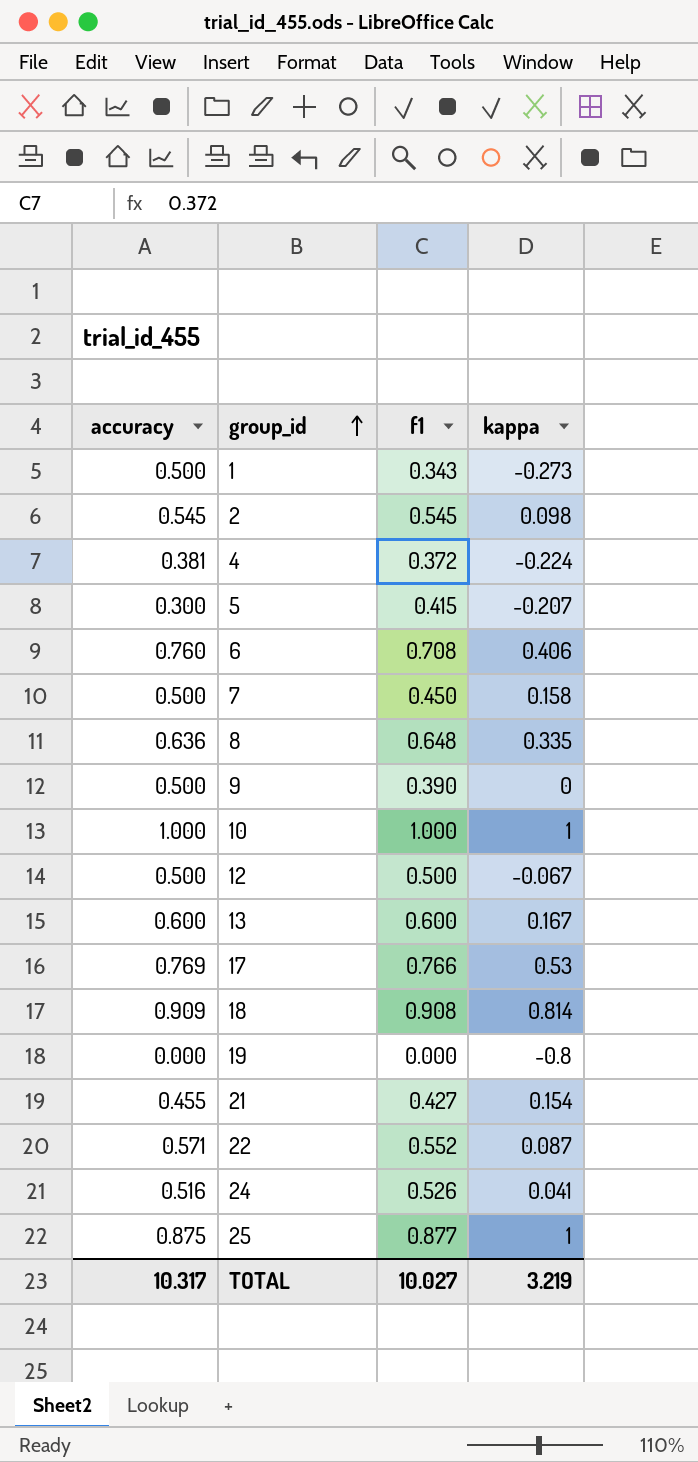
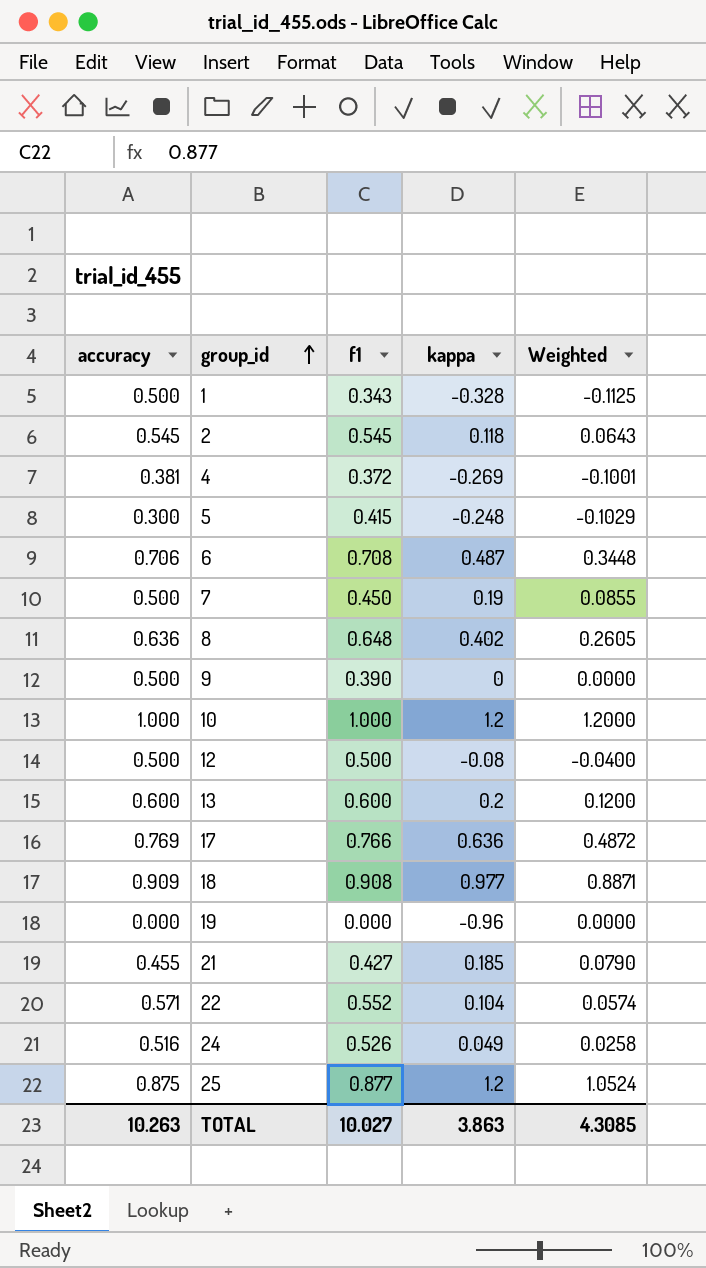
column Weighted | formula: none -> [f1] * [kappa]
1 | kappa: -0.273 -> -0.328
2 | kappa: 0.098 -> 0.118
4 | kappa: -0.224 -> -0.269
5 | kappa: -0.207 -> -0.248
6 | accuracy: 0.760 -> 0.706
6 | kappa: 0.406 -> 0.487
7 | kappa: 0.158 -> 0.19
8 | kappa: 0.335 -> 0.402
10 | kappa: 1 -> 1.2
12 | kappa: -0.067 -> -0.08
13 | kappa: 0.167 -> 0.2
17 | kappa: 0.53 -> 0.636
18 | kappa: 0.814 -> 0.977
19 | kappa: -0.8 -> -0.96
21 | kappa: 0.154 -> 0.185
22 | kappa: 0.087 -> 0.104
24 | kappa: 0.041 -> 0.049
25 | kappa: 1 -> 1.2
TOTAL | accuracy: 10.317 -> 10.263
TOTAL | kappa: 3.219 -> 3.863

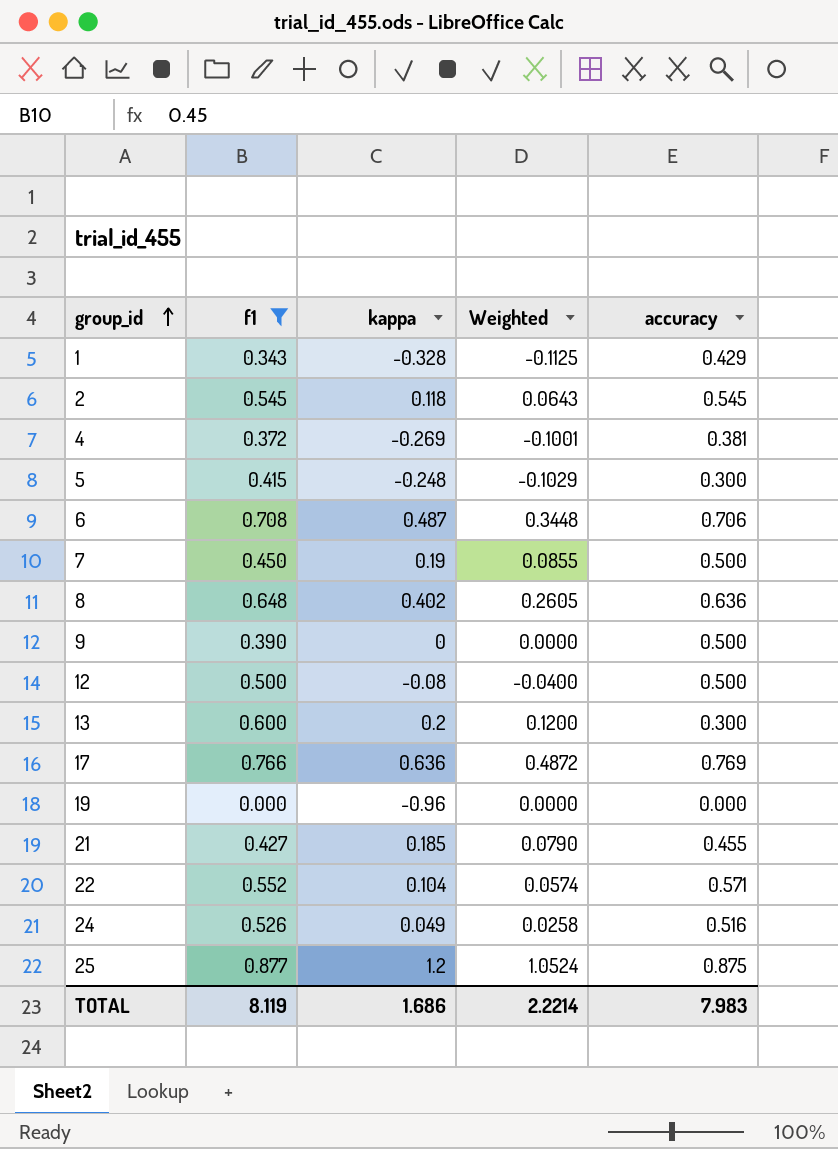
filter: none -> f1 <= 0.877
column accuracy | position: 1 -> 5
1 | accuracy: 0.500 -> 0.429
13 | accuracy: 0.600 -> 0.300
TOTAL | f1: 10.027 -> 8.119
TOTAL | kappa: 3.863 -> 1.686
TOTAL | Weighted: 4.3085 -> 2.2214
TOTAL | accuracy: 10.263 -> 7.983

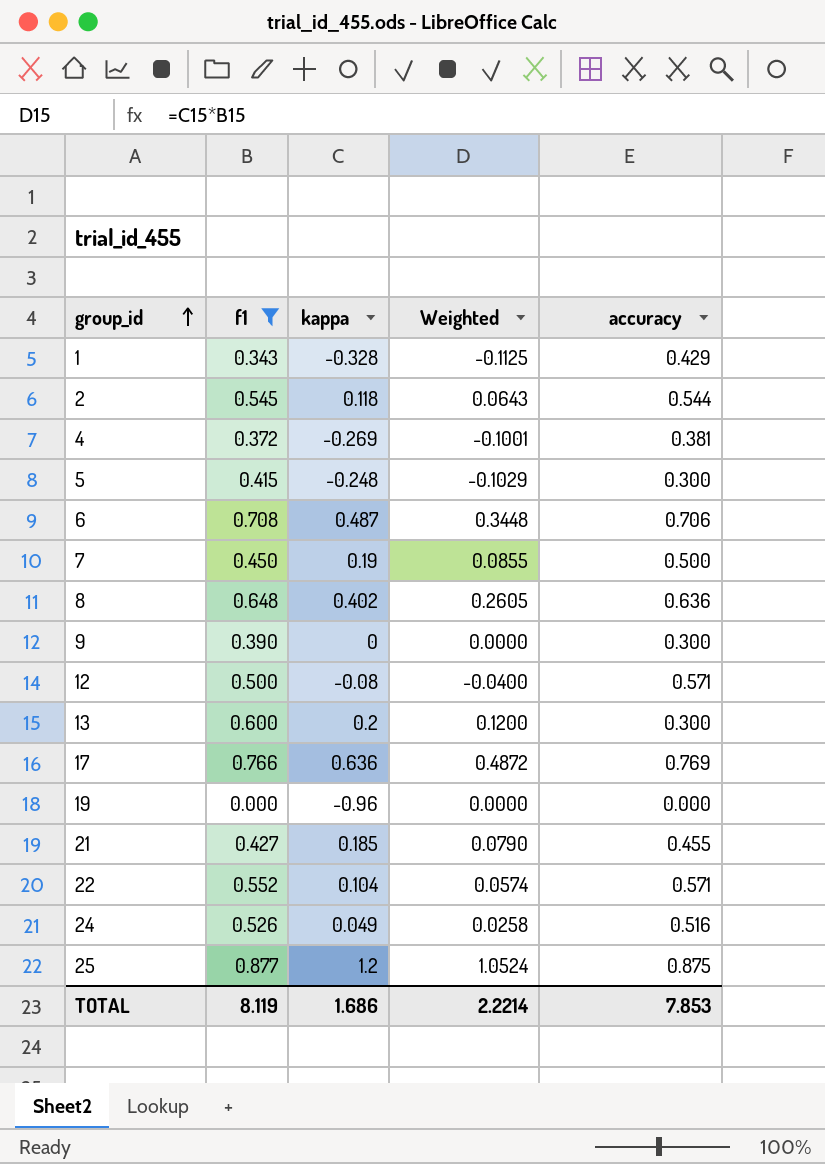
2 | accuracy: 0.545 -> 0.544
9 | accuracy: 0.500 -> 0.300
12 | accuracy: 0.500 -> 0.571
TOTAL | accuracy: 7.983 -> 7.853

